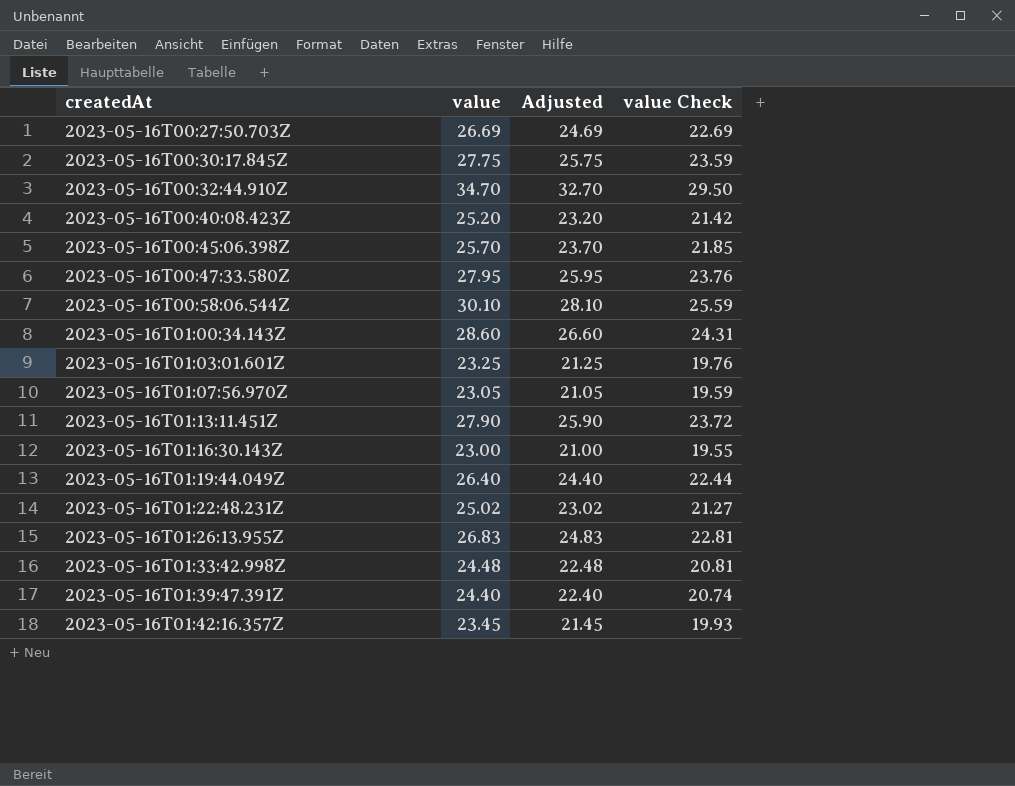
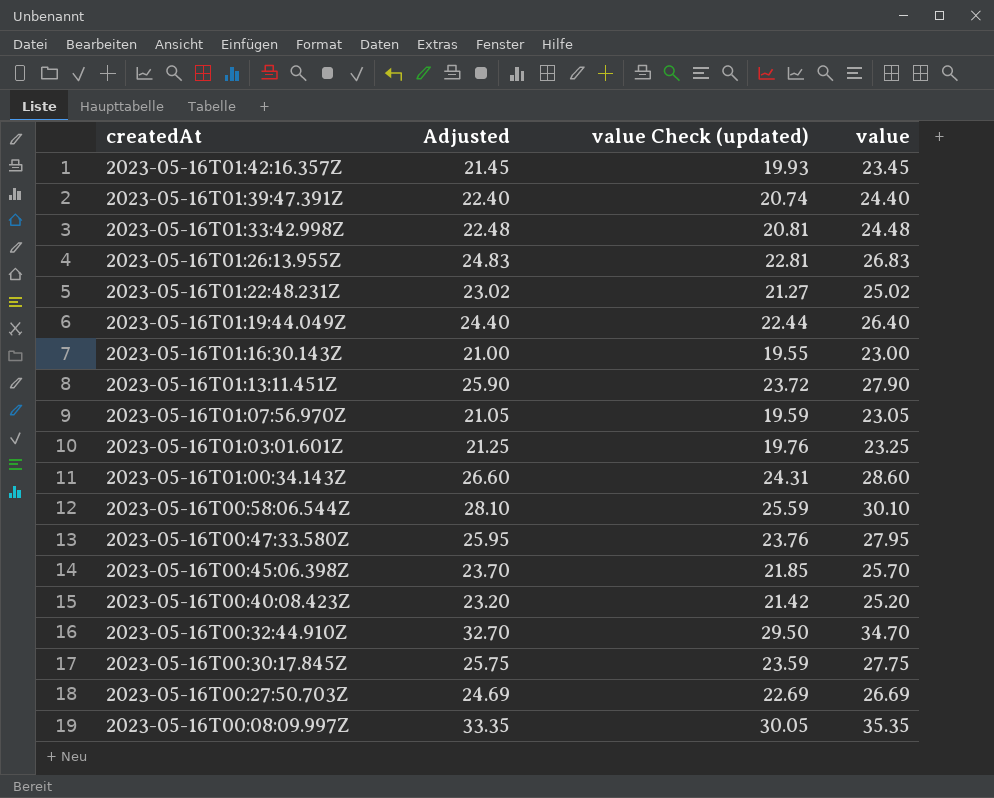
row order: createdAt ascending -> createdAt descending
column name: value Check -> value Check (updated)
column value | position: 2 -> 4
row 2023-05-16T00:08:09.997Z: none -> 33.35 | 30.05 | 35.35

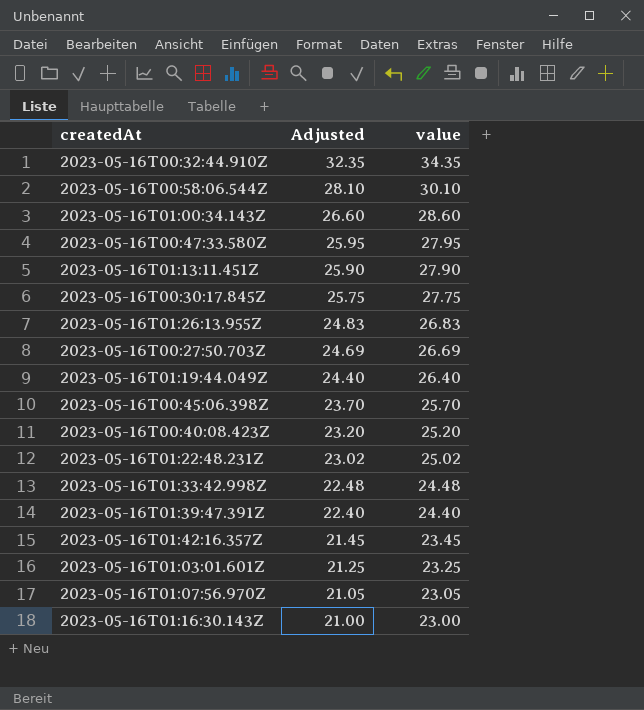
row order: createdAt descending -> Adjusted descending
column value Check (updated) | formula: [value] * 0.85 -> none
row 2023-05-16T00:08:09.997Z: 33.35 | 30.05 | 35.35 -> none
2023-05-16T00:32:44.910Z | Adjusted: 32.70 -> 32.35
2023-05-16T00:32:44.910Z | value: 34.70 -> 34.35

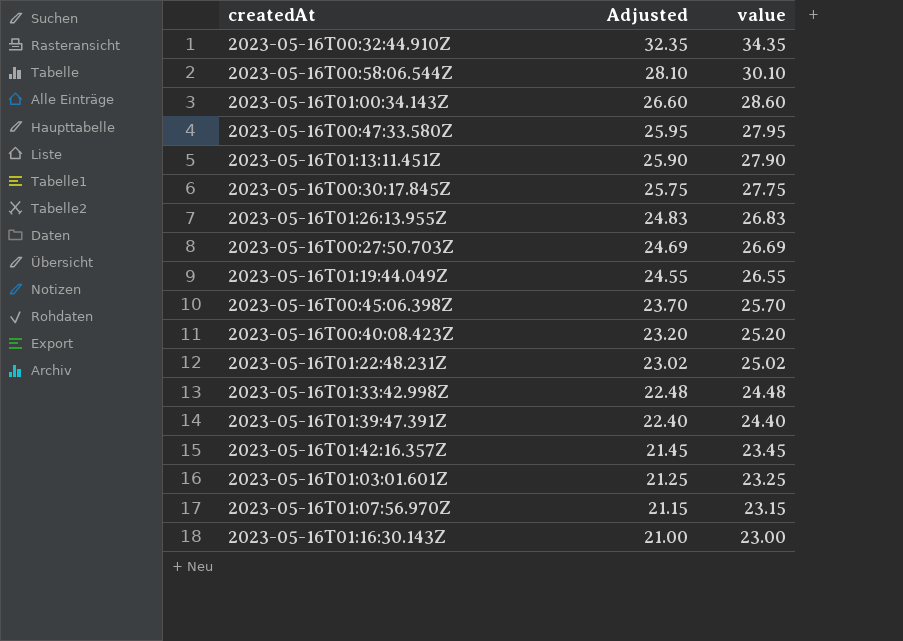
2023-05-16T01:19:44.049Z | Adjusted: 24.40 -> 24.55
2023-05-16T01:19:44.049Z | value: 26.40 -> 26.55
2023-05-16T01:07:56.970Z | Adjusted: 21.05 -> 21.15
2023-05-16T01:07:56.970Z | value: 23.05 -> 23.15

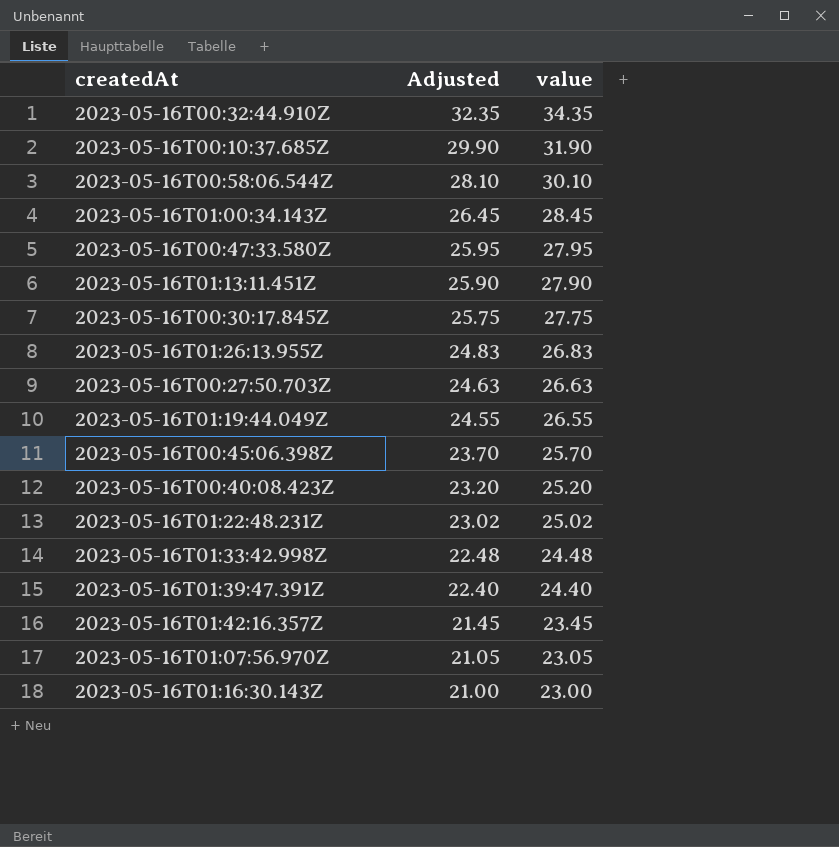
row 2023-05-16T01:03:01.601Z: 21.25 | 23.25 -> none
row 2023-05-16T00:10:37.685Z: none -> 29.90 | 31.90
2023-05-16T01:00:34.143Z | Adjusted: 26.60 -> 26.45
2023-05-16T01:00:34.143Z | value: 28.60 -> 28.45
2023-05-16T00:27:50.703Z | Adjusted: 24.69 -> 24.63
2023-05-16T00:27:50.703Z | value: 26.69 -> 26.63
2023-05-16T01:07:56.970Z | Adjusted: 21.15 -> 21.05
2023-05-16T01:07:56.970Z | value: 23.15 -> 23.05

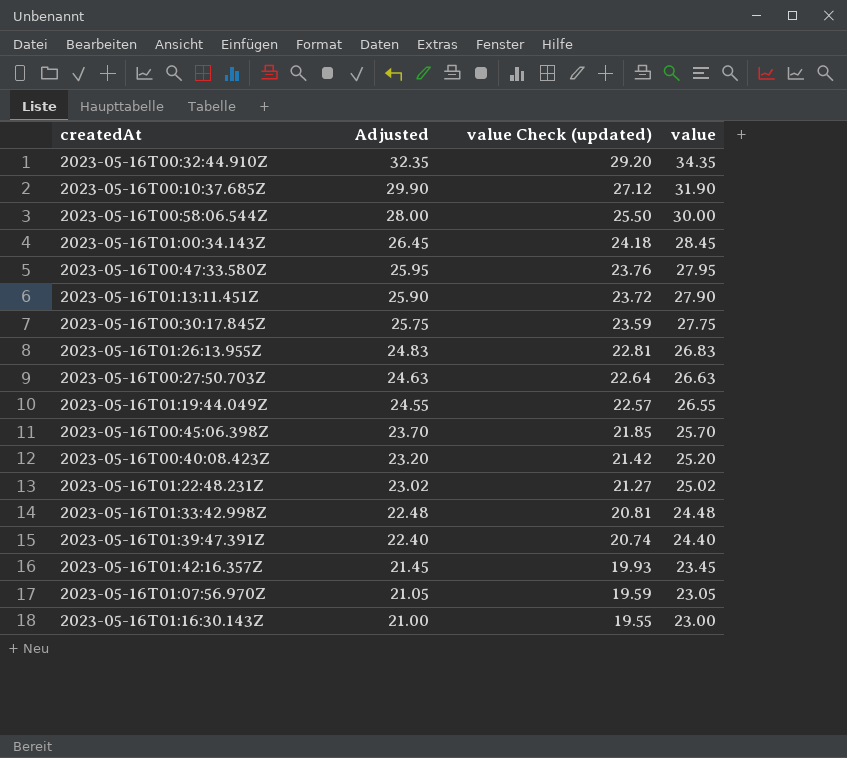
column value Check (updated) | formula: none -> [value] * 0.85
2023-05-16T00:58:06.544Z | Adjusted: 28.10 -> 28.00
2023-05-16T00:58:06.544Z | value: 30.10 -> 30.00

